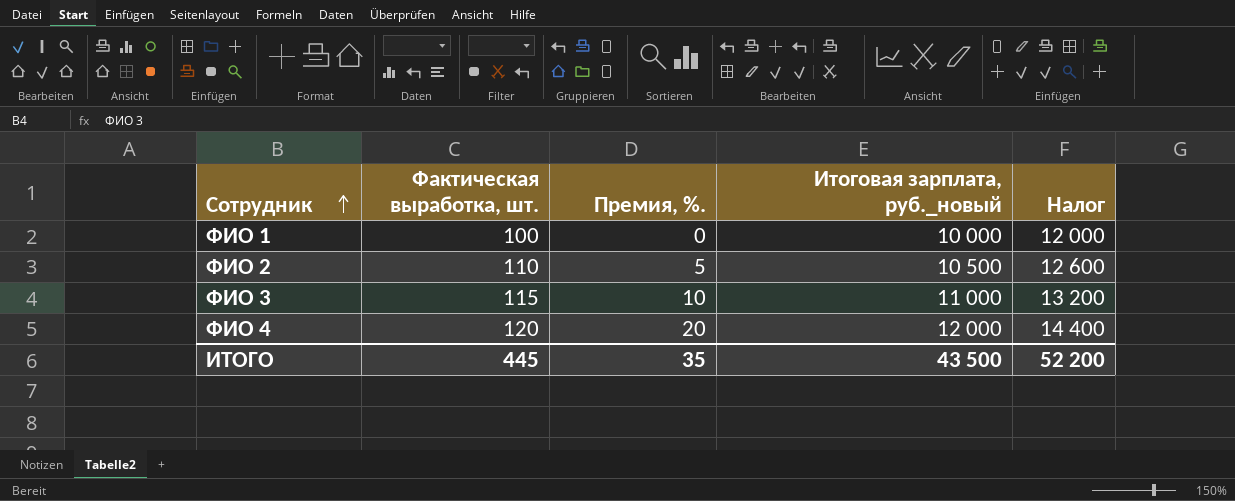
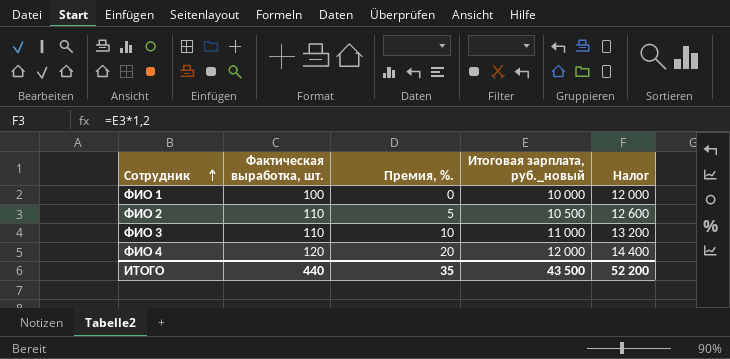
ФИО 3 | Фактическая выработка, шт.: 115 -> 110
ИТОГО | Фактическая выработка, шт.: 445 -> 440

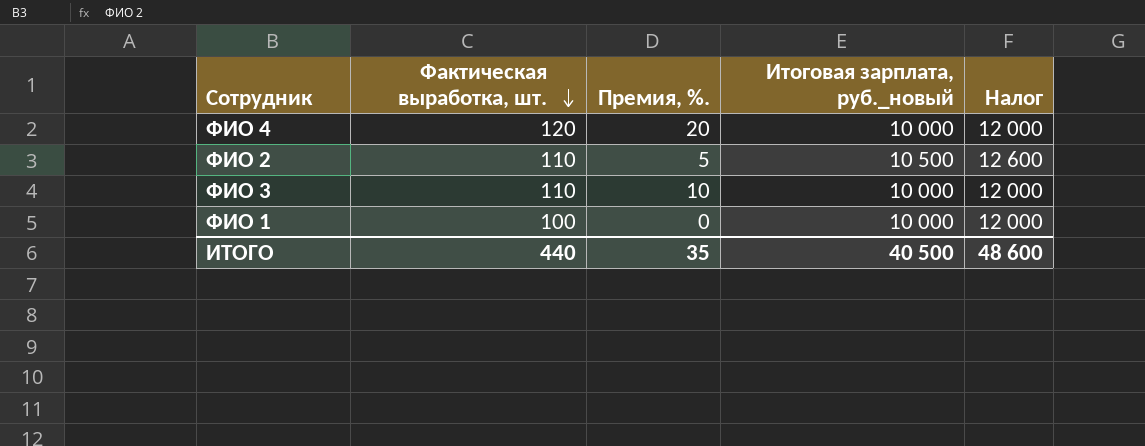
row order: Сотрудник ascending -> Фактическая выработка, шт. descending
ФИО 4 | Итоговая зарплата, руб._новый: 12 000 -> 10 000
ФИО 4 | Налог: 14 400 -> 12 000
ФИО 3 | Итоговая зарплата, руб._новый: 11 000 -> 10 000
ФИО 3 | Налог: 13 200 -> 12 000
ИТОГО | Итоговая зарплата, руб._новый: 43 500 -> 40 500
ИТОГО | Налог: 52 200 -> 48 600

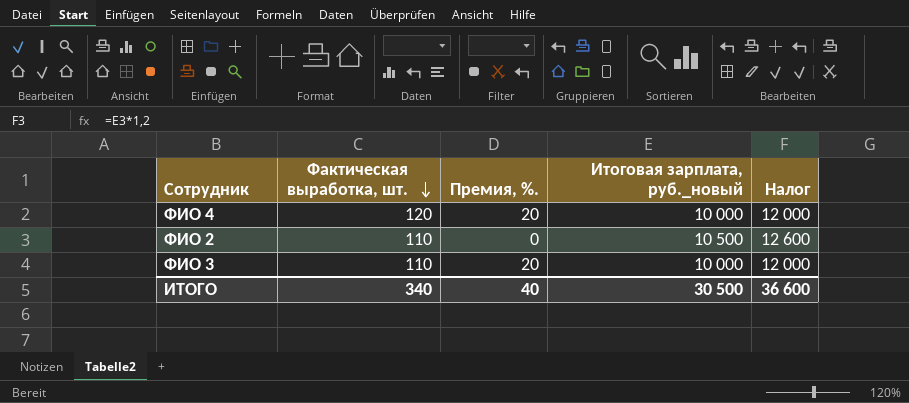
row ФИО 1: 100 | 0 | 10 000 | 12 000 -> none
ФИО 2 | Премия, %.: 5 -> 0
ФИО 3 | Премия, %.: 10 -> 20
ИТОГО | Фактическая выработка, шт.: 440 -> 340
ИТОГО | Премия, %.: 35 -> 40
ИТОГО | Итоговая зарплата, руб._новый: 40 500 -> 30 500
ИТОГО | Налог: 48 600 -> 36 600

